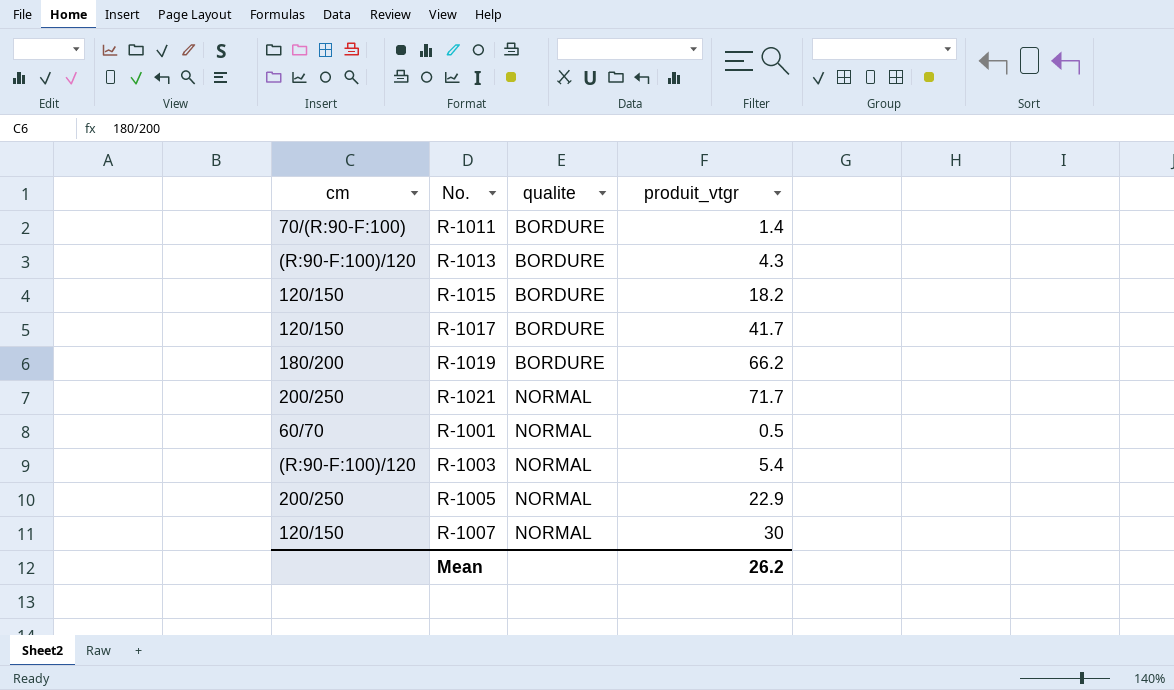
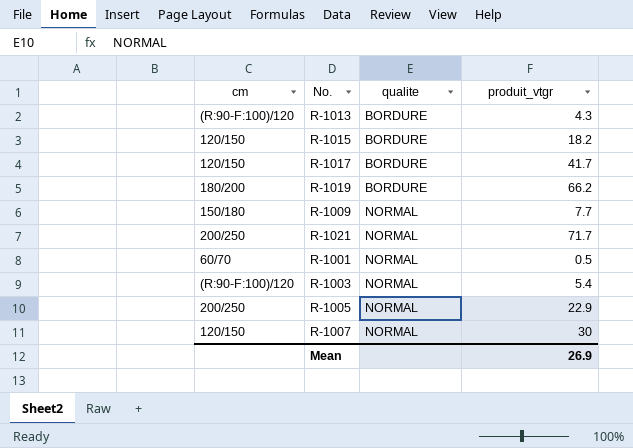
row R-1011: 70/(R:90-F:100) | BORDURE | 1.4 -> none
row R-1009: none -> 150/180 | NORMAL | 7.7
Mean | produit_vtgr: 26.2 -> 26.9

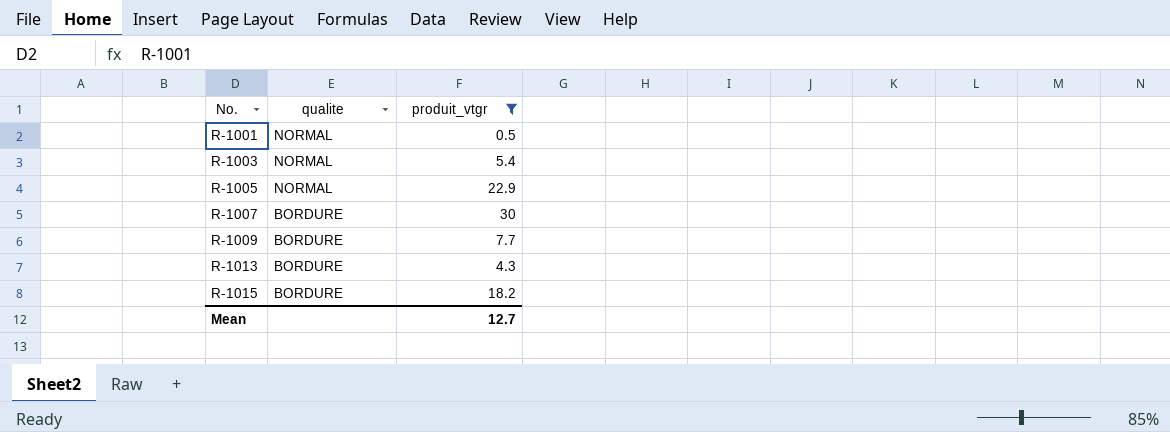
filter: none -> produit_vtgr <= 30
row order: qualite ascending -> No. ascending
column cm | position: 1 -> none
R-1007 | qualite: NORMAL -> BORDURE
R-1009 | qualite: NORMAL -> BORDURE
Mean | produit_vtgr: 26.9 -> 12.7

